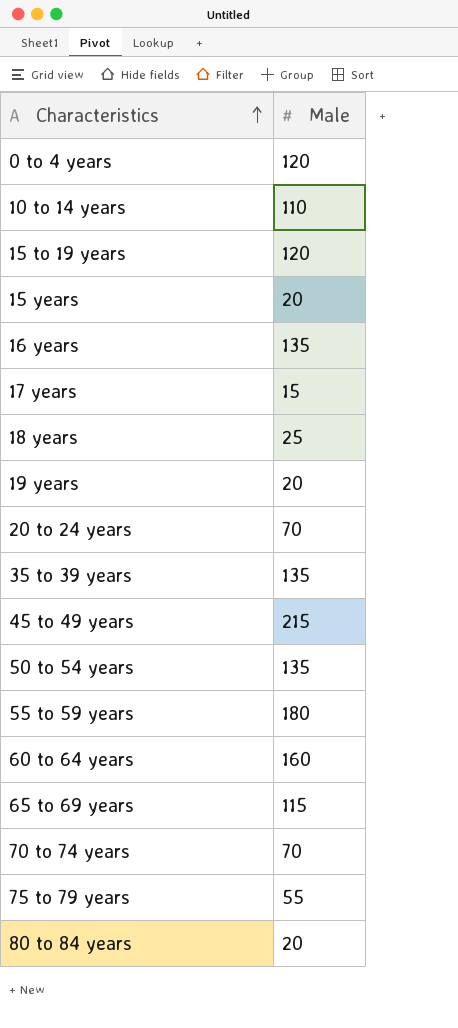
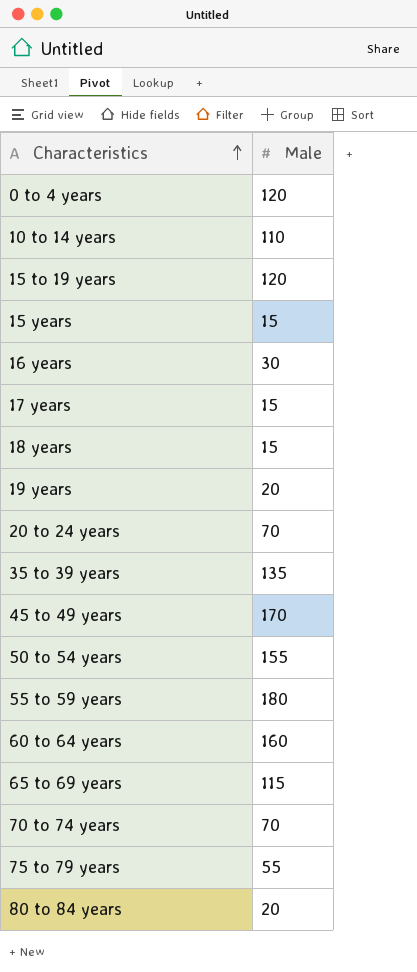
15 years | Male: 20 -> 15
16 years | Male: 135 -> 30
18 years | Male: 25 -> 15
45 to 49 years | Male: 215 -> 170
50 to 54 years | Male: 135 -> 155

